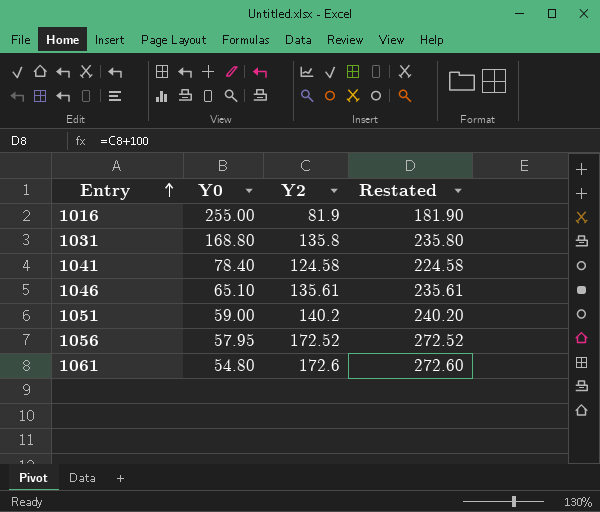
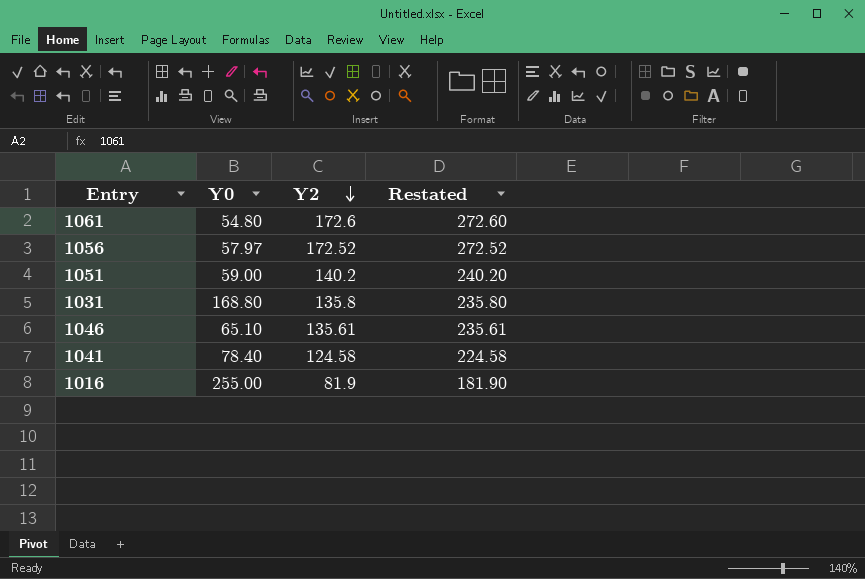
row order: Entry ascending -> Y2 descending
1056 | Y0: 57.95 -> 57.97

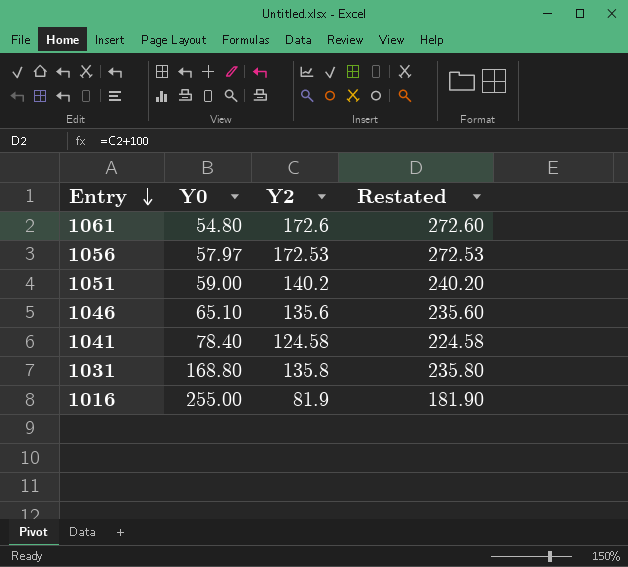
row order: Y2 descending -> Entry descending
1056 | Y2: 172.52 -> 172.53
1056 | Restated: 272.52 -> 272.53
1046 | Y2: 135.61 -> 135.6
1046 | Restated: 235.61 -> 235.60

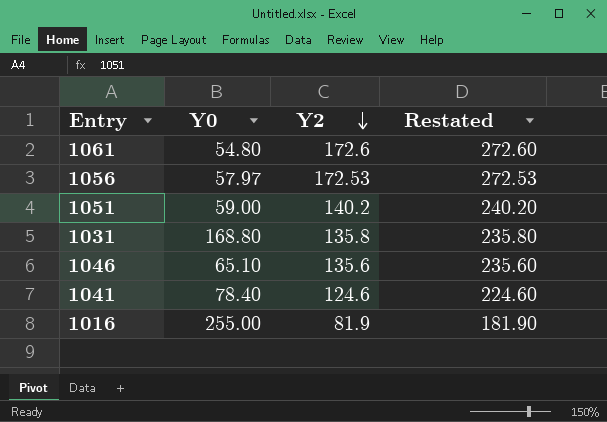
row order: Entry descending -> Y2 descending
1041 | Y2: 124.58 -> 124.6
1041 | Restated: 224.58 -> 224.60

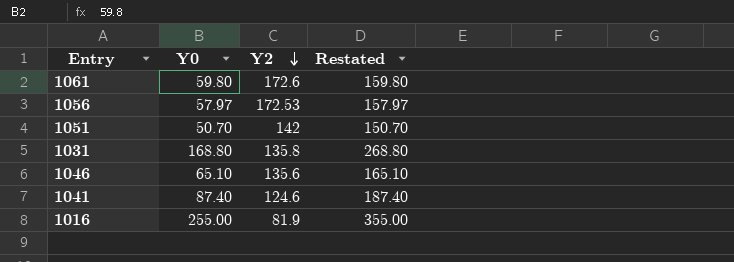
column Restated | formula: [Y2] + 100 -> [Y0] + 100
1061 | Y0: 54.80 -> 59.80
1051 | Y0: 59.00 -> 50.70
1051 | Y2: 140.2 -> 142
1041 | Y0: 78.40 -> 87.40

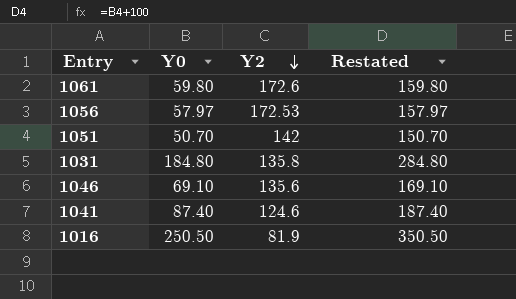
1031 | Y0: 168.80 -> 184.80
1031 | Restated: 268.80 -> 284.80
1046 | Y0: 65.10 -> 69.10
1046 | Restated: 165.10 -> 169.10
1016 | Y0: 255.00 -> 250.50
1016 | Restated: 355.00 -> 350.50

